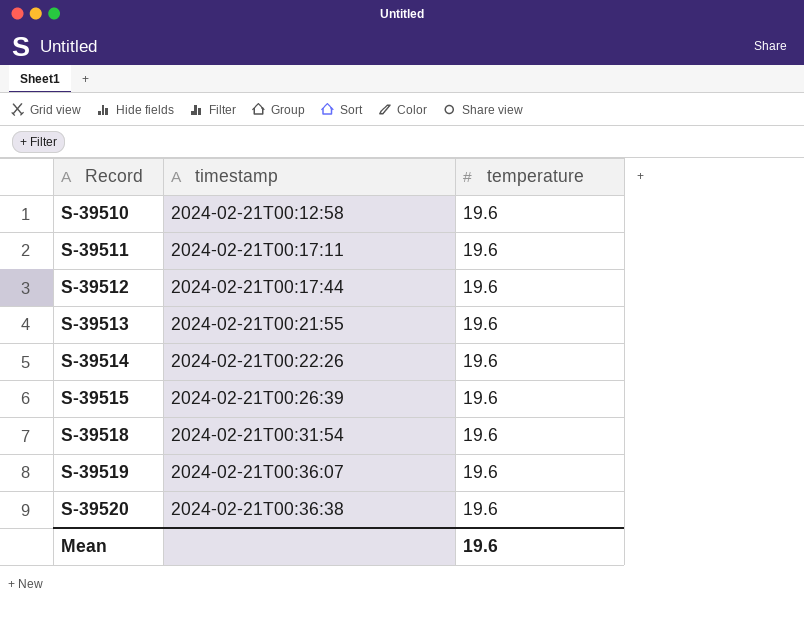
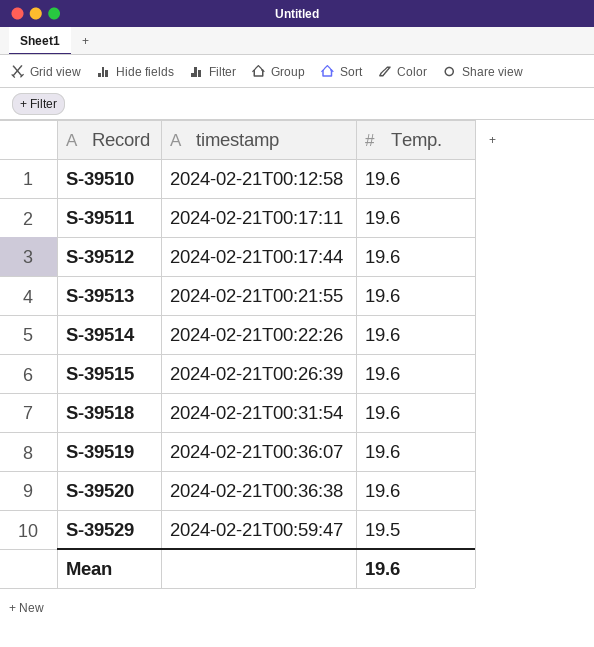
column name: temperature -> Temp.
row S-39529: none -> 2024-02-21T00:59:47 | 19.5

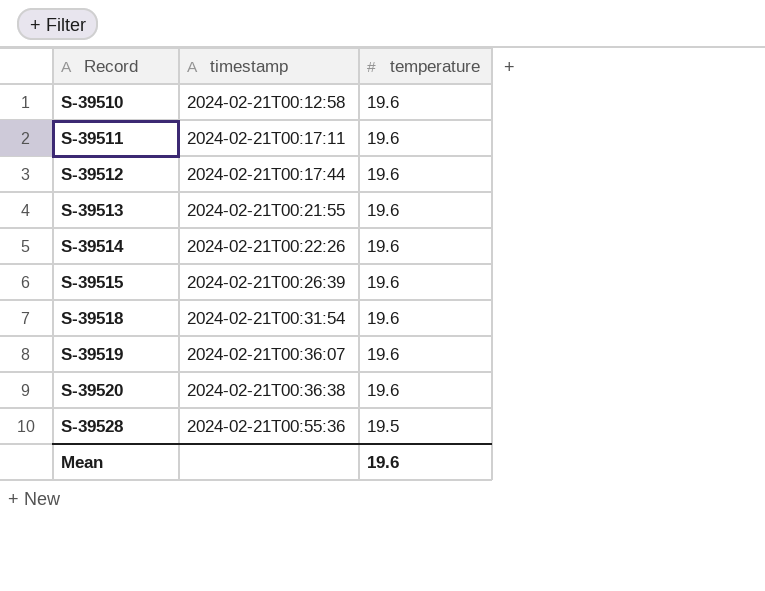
column name: Temp. -> temperature
row S-39529: 2024-02-21T00:59:47 | 19.5 -> none
row S-39528: none -> 2024-02-21T00:55:36 | 19.5

